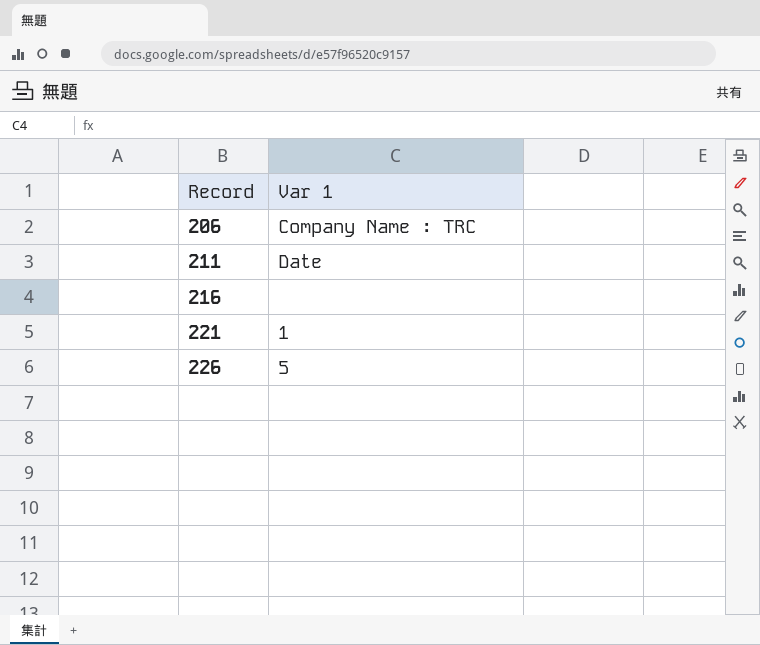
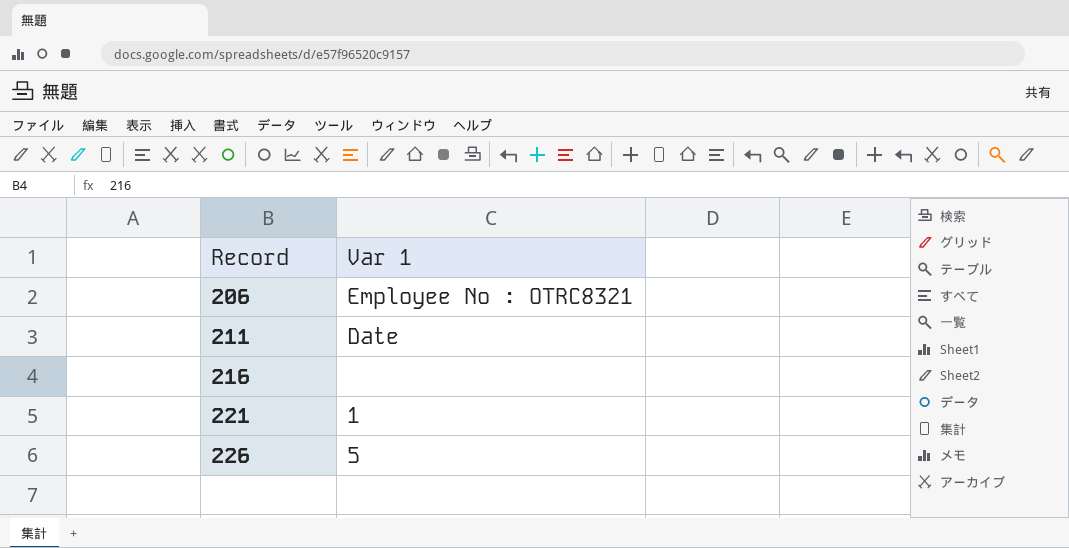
206 | Var 1: Company Name : TRC -> Employee No : OTRC8321

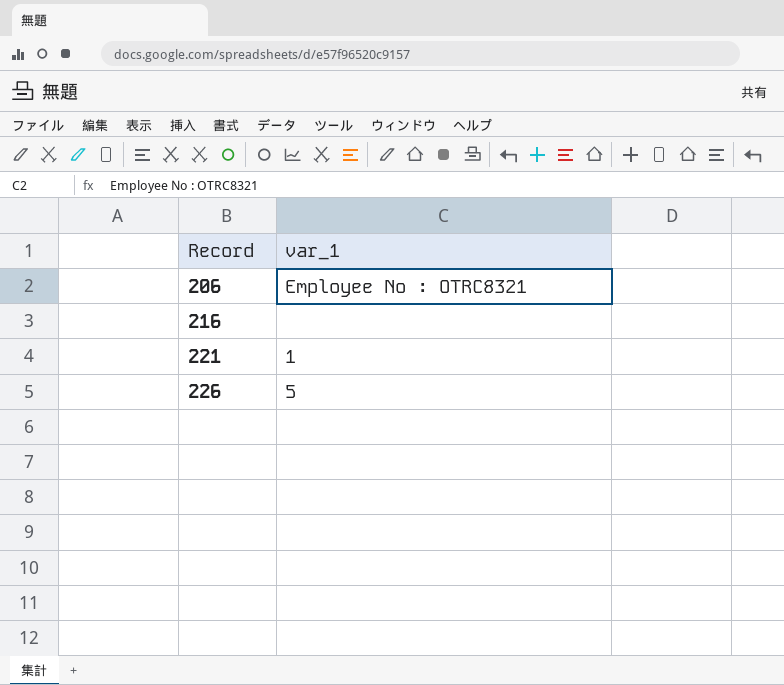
column name: Var 1 -> var_1
row 211: Date -> none

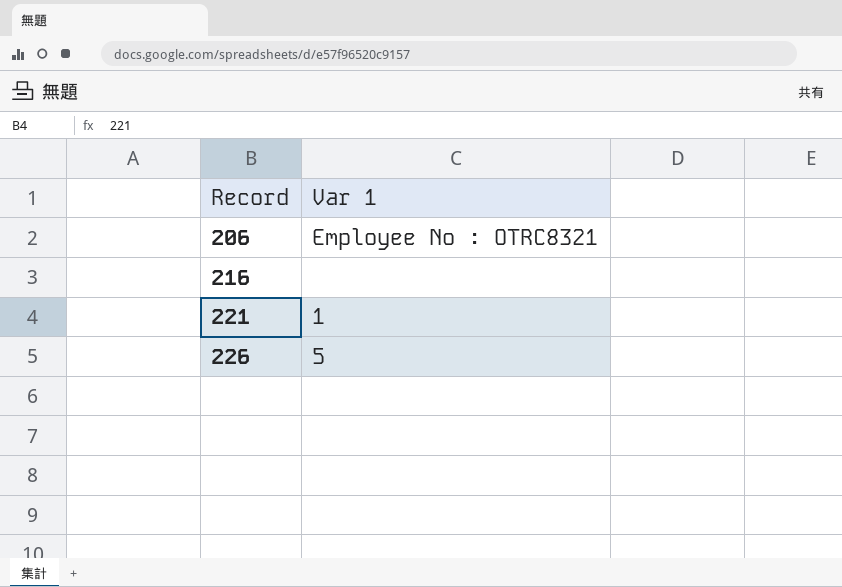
column name: var_1 -> Var 1

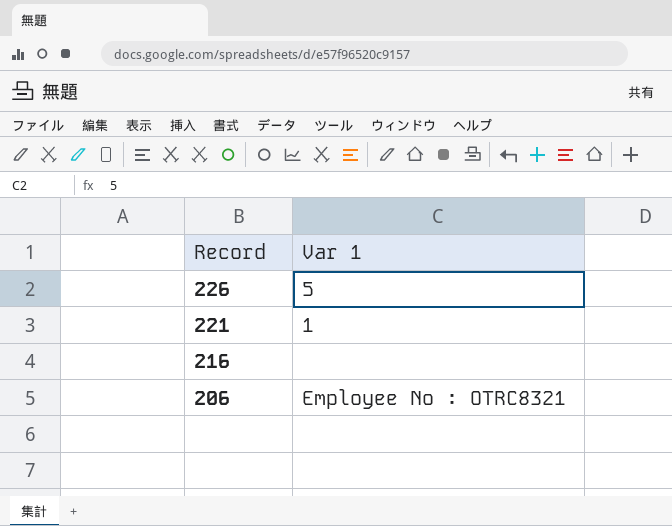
row order: Record ascending -> Record descending

